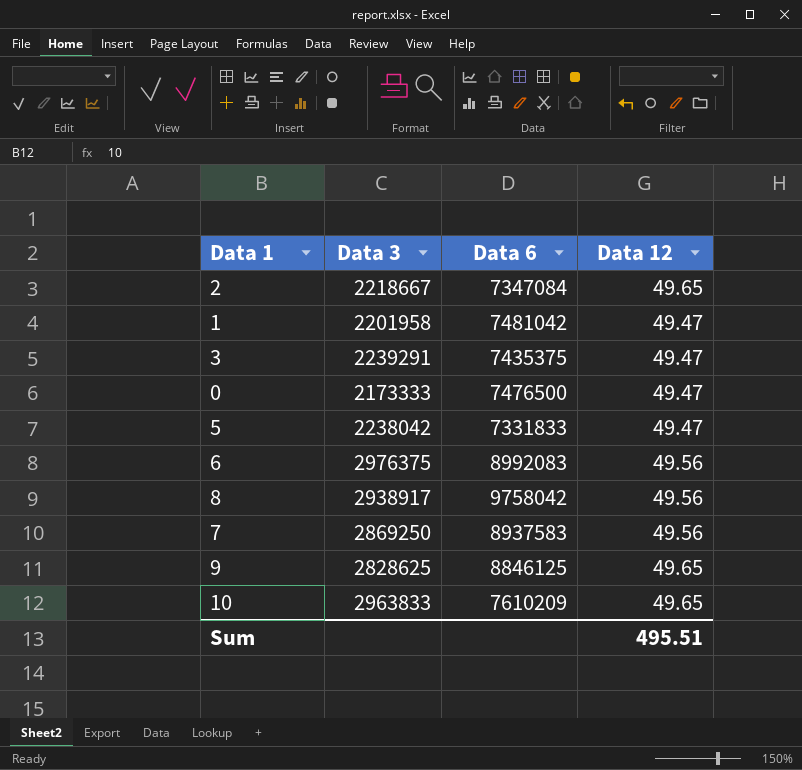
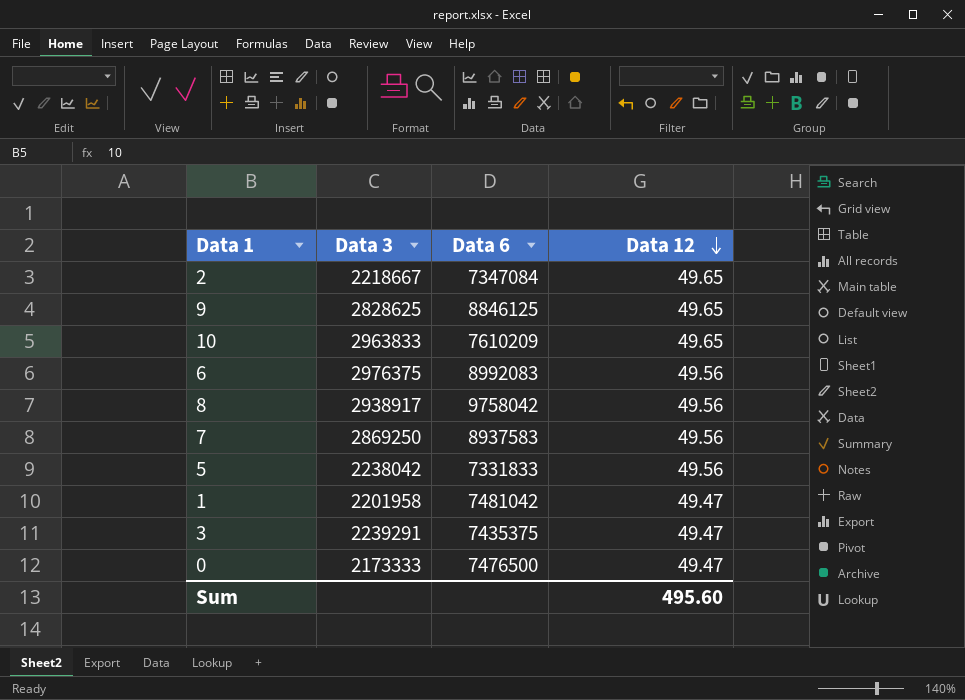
row order: none -> Data 12 descending
5 | Data 12: 49.47 -> 49.56
Sum | Data 12: 495.51 -> 495.60

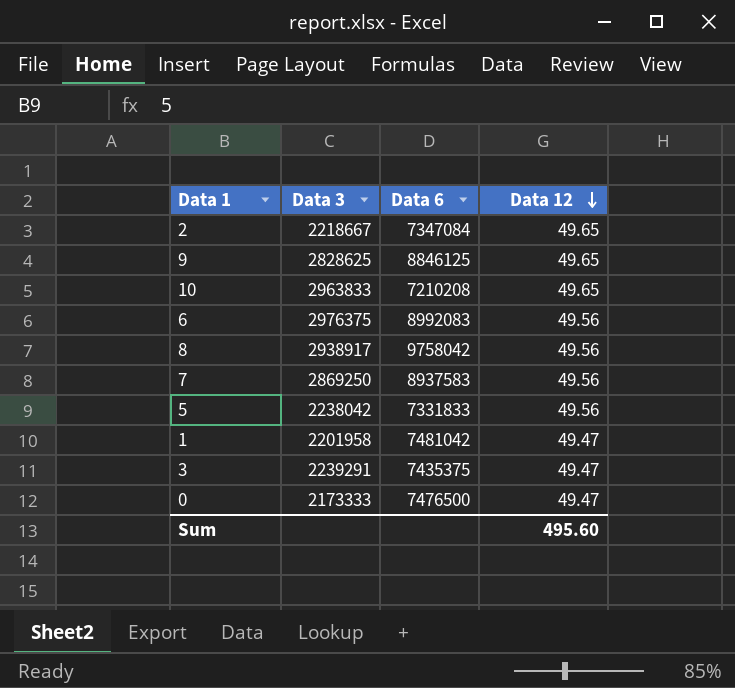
10 | Data 6: 7610209 -> 7210208

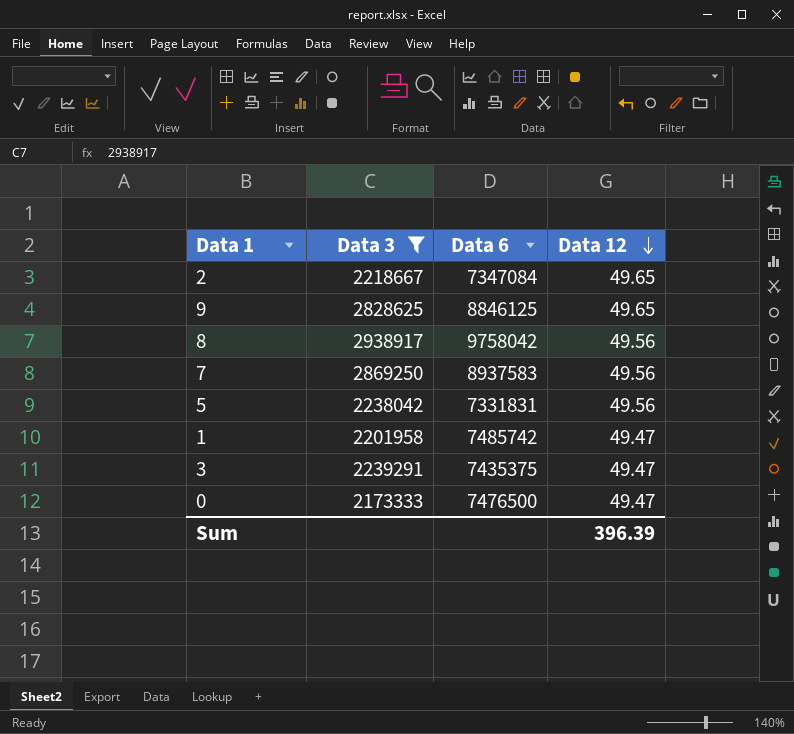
filter: none -> Data 3 <= 2938917
5 | Data 6: 7331833 -> 7331831
1 | Data 6: 7481042 -> 7485742
Sum | Data 12: 495.60 -> 396.39

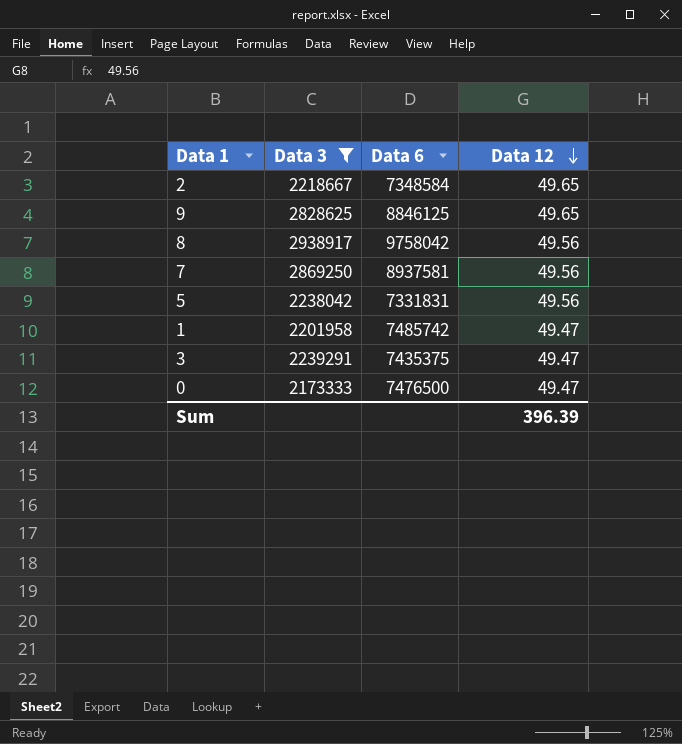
2 | Data 6: 7347084 -> 7348584
7 | Data 6: 8937583 -> 8937581

